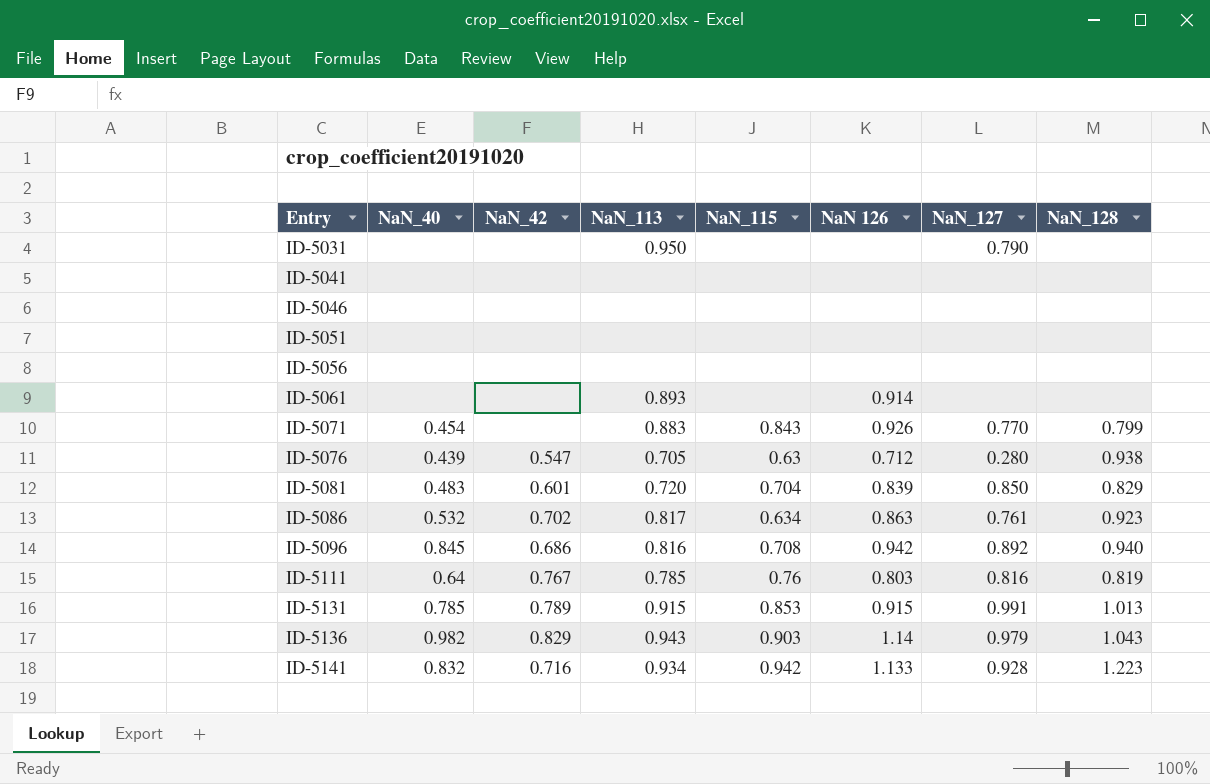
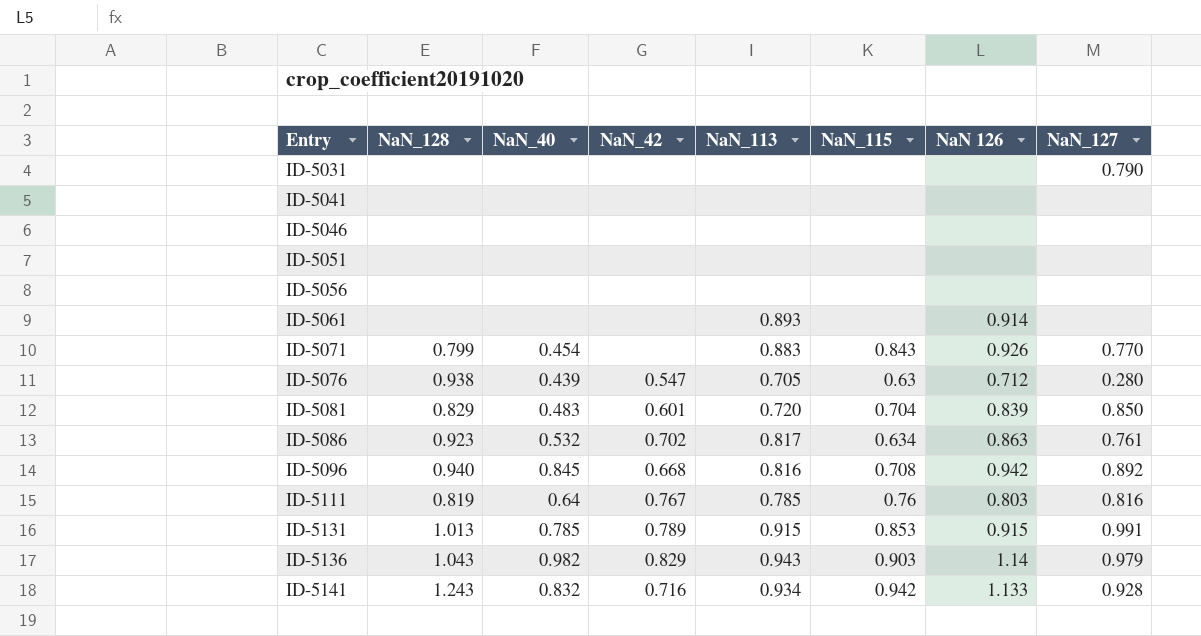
column NaN_128 | position: 8 -> 2
ID-5031 | NaN_113: 0.950 -> none
ID-5096 | NaN_42: 0.686 -> 0.668
ID-5141 | NaN_128: 1.223 -> 1.243

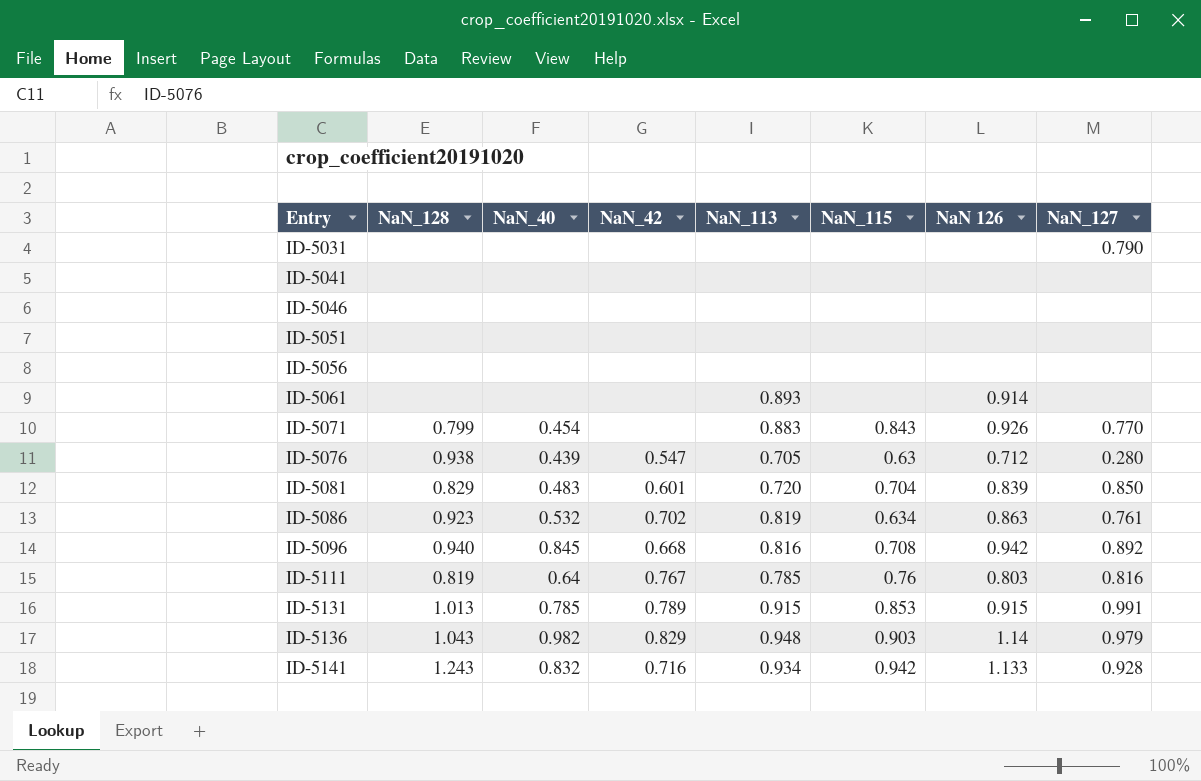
ID-5086 | NaN_113: 0.817 -> 0.819
ID-5136 | NaN_113: 0.943 -> 0.948

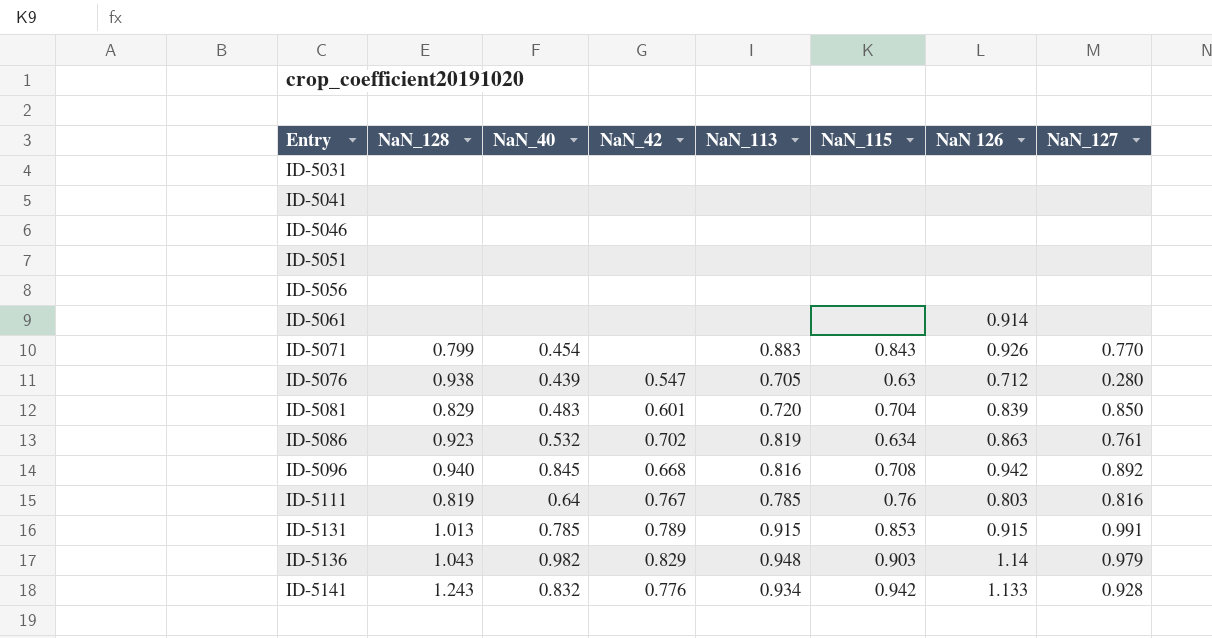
ID-5031 | NaN_127: 0.790 -> none
ID-5061 | NaN_113: 0.893 -> none
ID-5141 | NaN_42: 0.716 -> 0.776

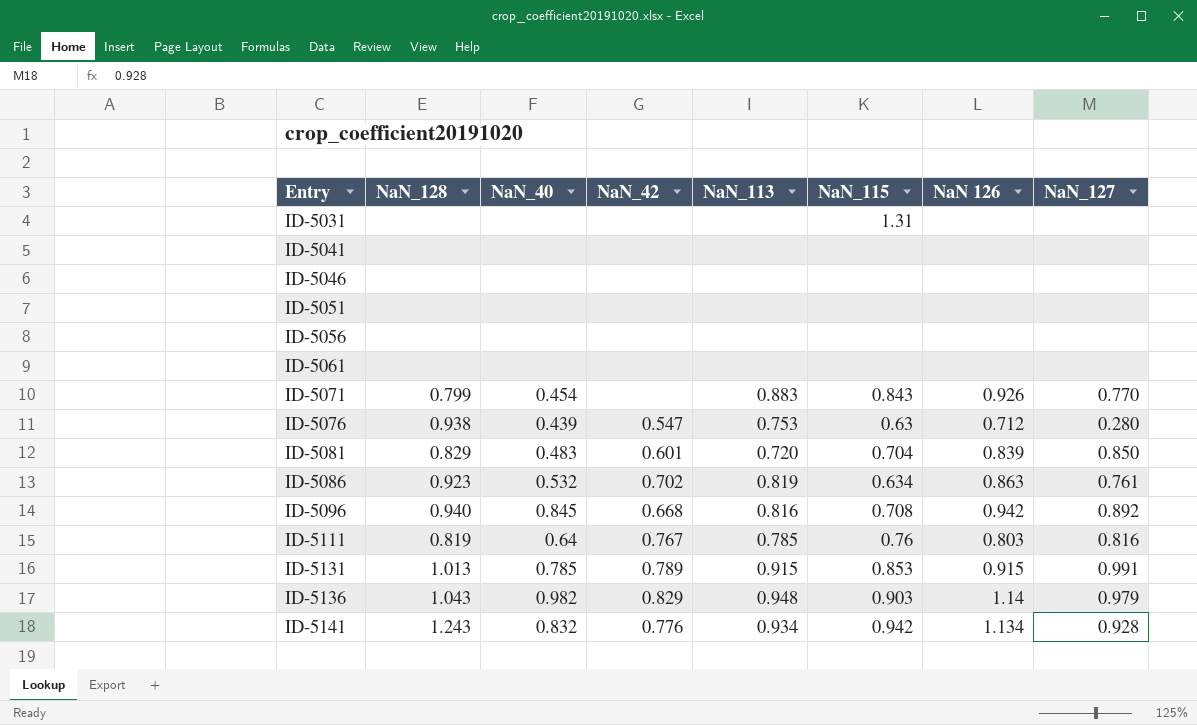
ID-5031 | NaN_115: none -> 1.31
ID-5061 | NaN 126: 0.914 -> none
ID-5076 | NaN_113: 0.705 -> 0.753
ID-5141 | NaN 126: 1.133 -> 1.134

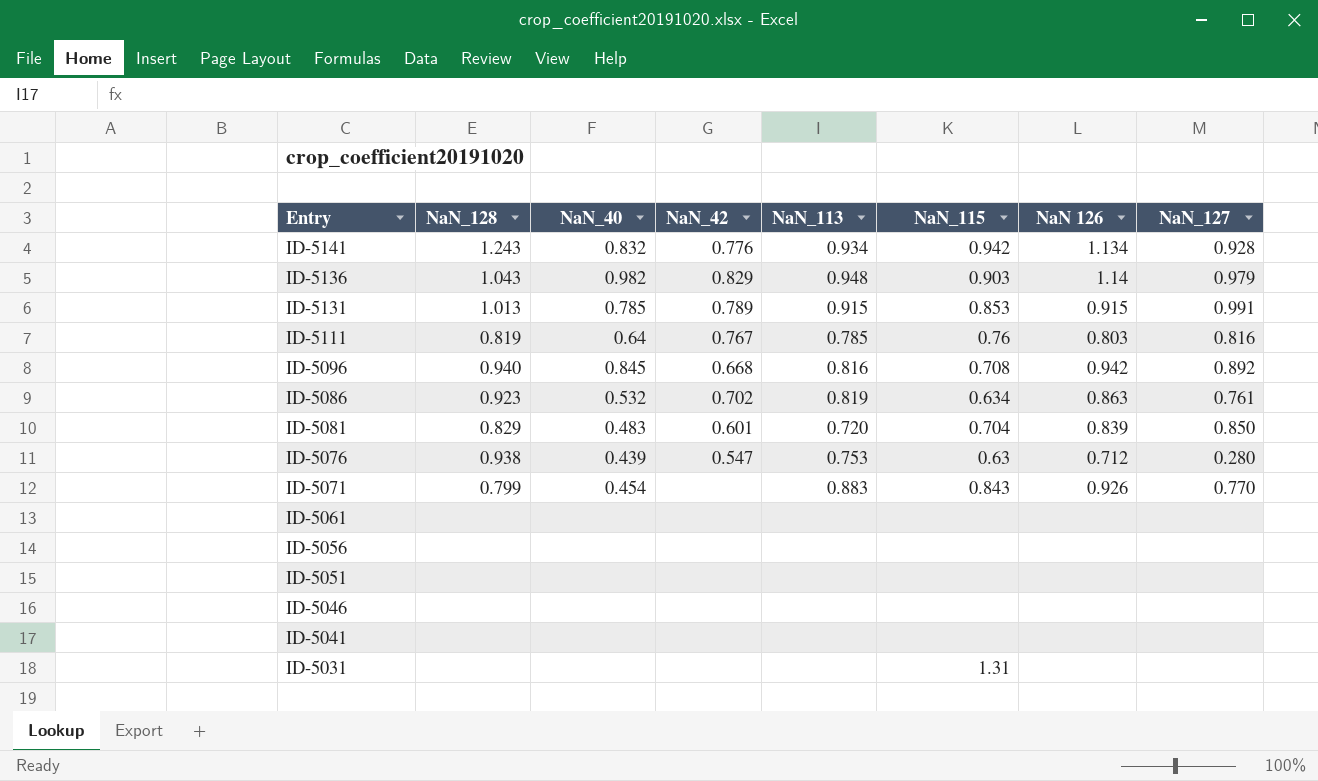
row order: Entry ascending -> Entry descending

